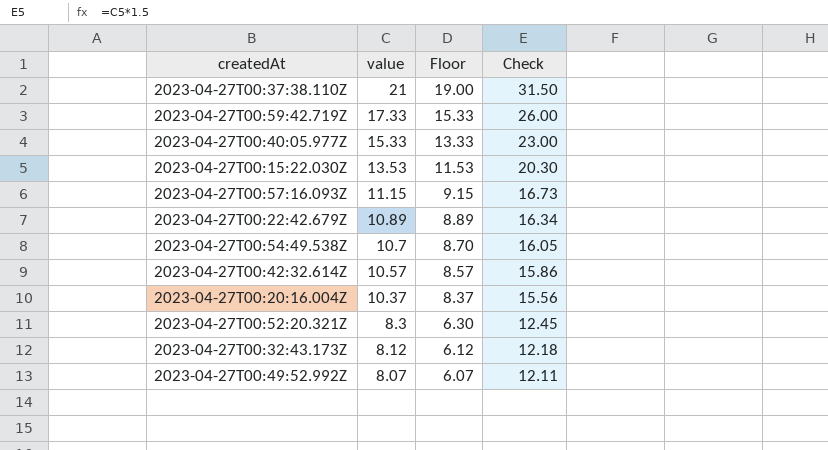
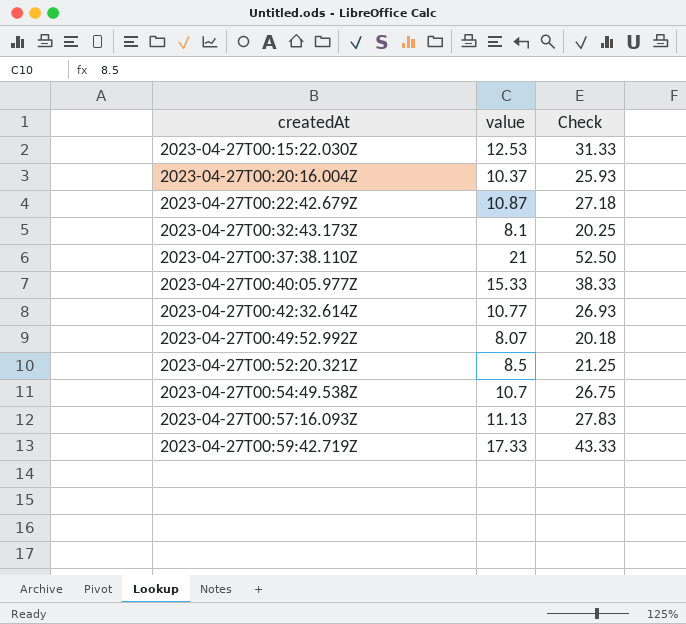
row order: value descending -> createdAt ascending
column Floor | formula: [value] - 2 -> none
column Check | formula: [value] * 1.5 -> [value] * 2.5
2023-04-27T00:15:22.030Z | value: 13.53 -> 12.53
2023-04-27T00:22:42.679Z | value: 10.89 -> 10.87
2023-04-27T00:32:43.173Z | value: 8.12 -> 8.1
2023-04-27T00:42:32.614Z | value: 10.57 -> 10.77
2023-04-27T00:52:20.321Z | value: 8.3 -> 8.5
2023-04-27T00:57:16.093Z | value: 11.15 -> 11.13

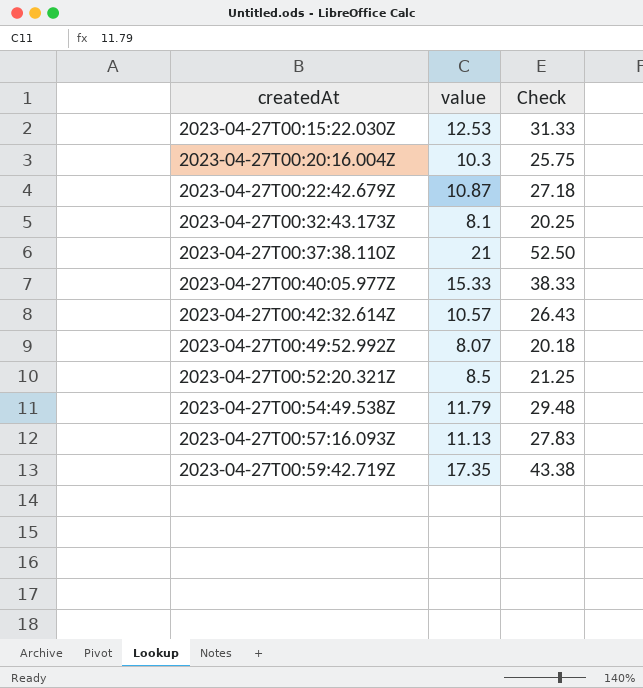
2023-04-27T00:20:16.004Z | value: 10.37 -> 10.3
2023-04-27T00:20:16.004Z | Check: 25.93 -> 25.75
2023-04-27T00:42:32.614Z | value: 10.77 -> 10.57
2023-04-27T00:42:32.614Z | Check: 26.93 -> 26.43
2023-04-27T00:54:49.538Z | value: 10.7 -> 11.79
2023-04-27T00:54:49.538Z | Check: 26.75 -> 29.48
2023-04-27T00:59:42.719Z | value: 17.33 -> 17.35
2023-04-27T00:59:42.719Z | Check: 43.33 -> 43.38

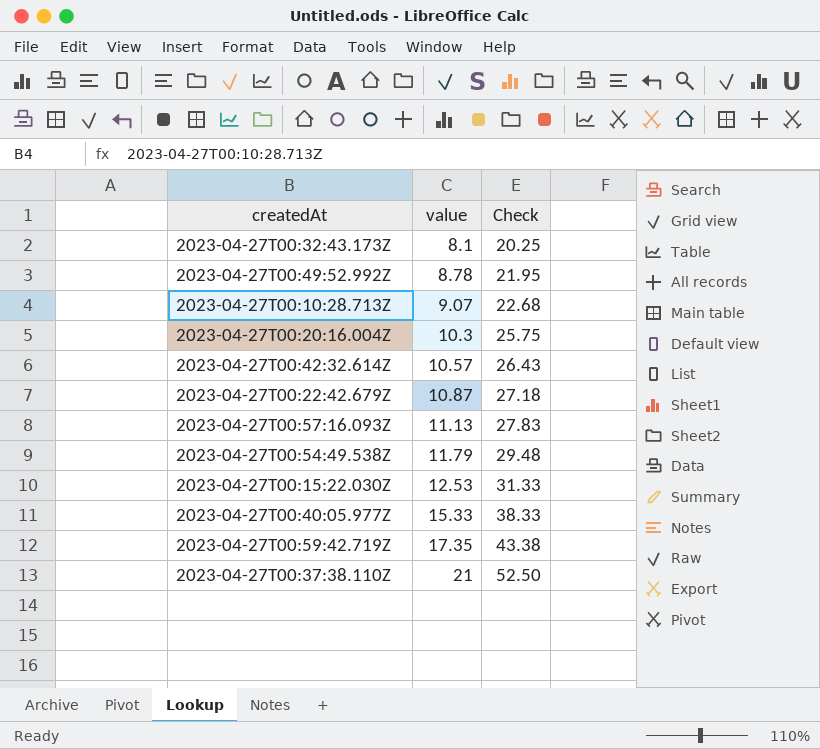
row order: createdAt ascending -> value ascending
row 2023-04-27T00:52:20.321Z: 8.5 | 21.25 -> none
2023-04-27T00:49:52.992Z | value: 8.07 -> 8.78
2023-04-27T00:49:52.992Z | Check: 20.18 -> 21.95
row 2023-04-27T00:10:28.713Z: none -> 9.07 | 22.68

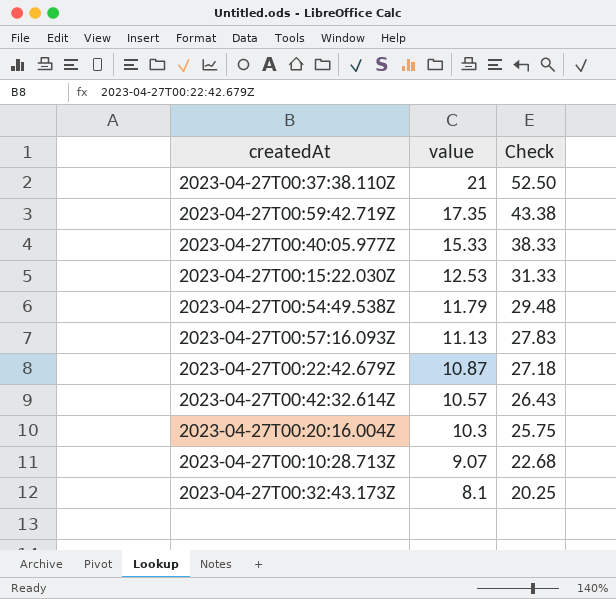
row order: value ascending -> value descending
row 2023-04-27T00:49:52.992Z: 8.78 | 21.95 -> none

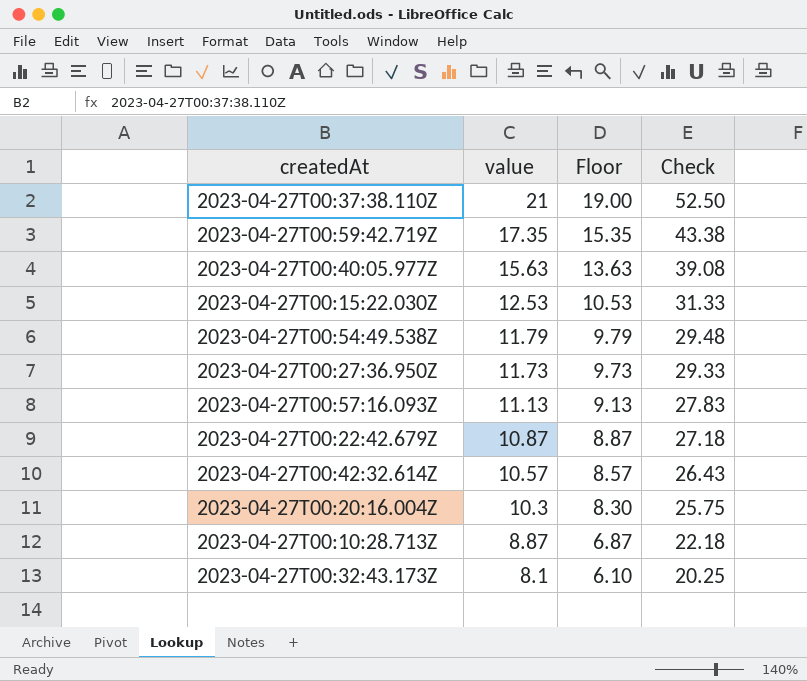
column Floor | formula: none -> [value] - 2
2023-04-27T00:40:05.977Z | value: 15.33 -> 15.63
2023-04-27T00:40:05.977Z | Check: 38.33 -> 39.08
row 2023-04-27T00:27:36.950Z: none -> 11.73 | 9.73 | 29.33
2023-04-27T00:10:28.713Z | value: 9.07 -> 8.87
2023-04-27T00:10:28.713Z | Check: 22.68 -> 22.18

